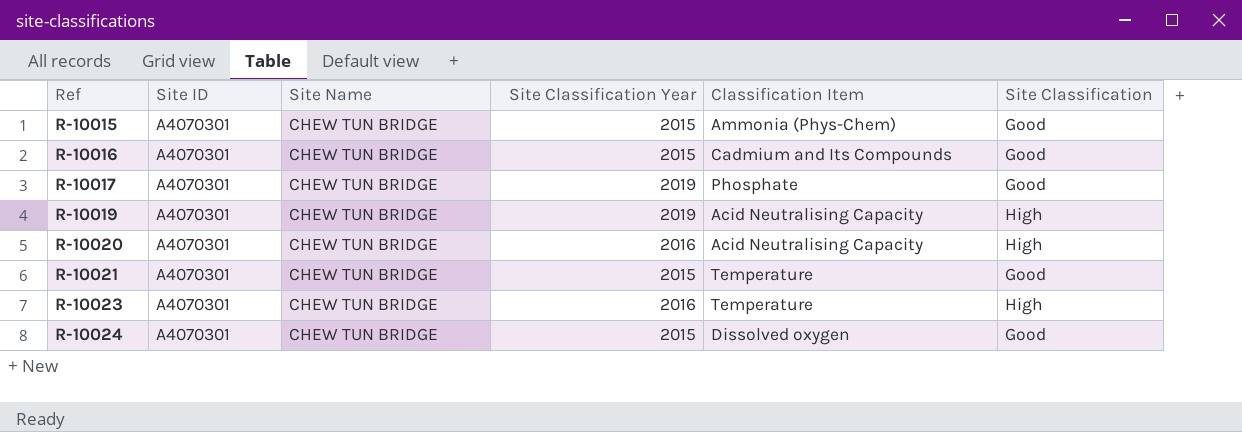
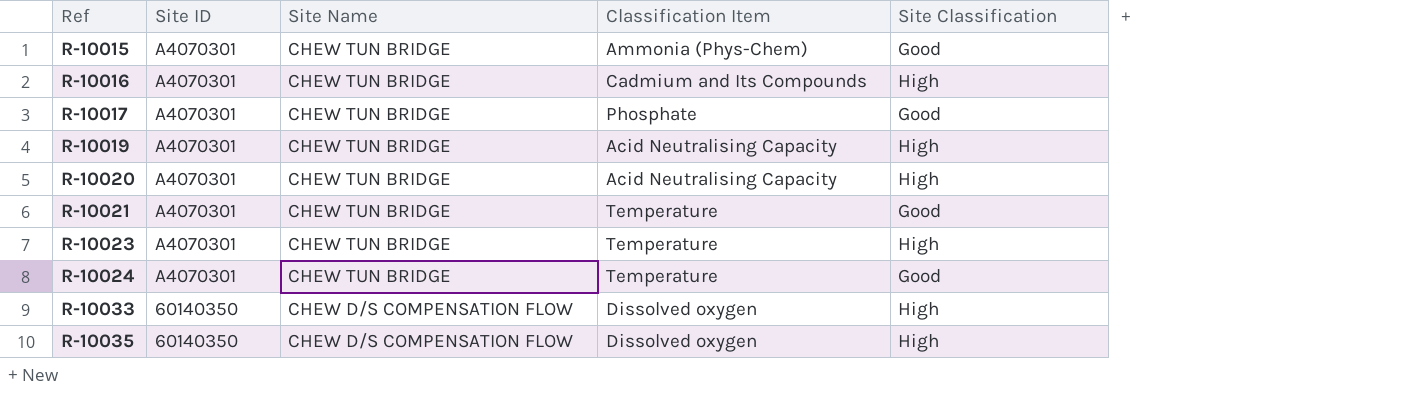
column Site Classification Year | position: 4 -> none
R-10016 | Site Classification: Good -> High
R-10024 | Classification Item: Dissolved oxygen -> Temperature
row R-10033: none -> 60140350 | CHEW D/S COMPENSATION FLOW | Dissolved oxygen | High
row R-10035: none -> 60140350 | CHEW D/S COMPENSATION FLOW | Dissolved oxygen | High

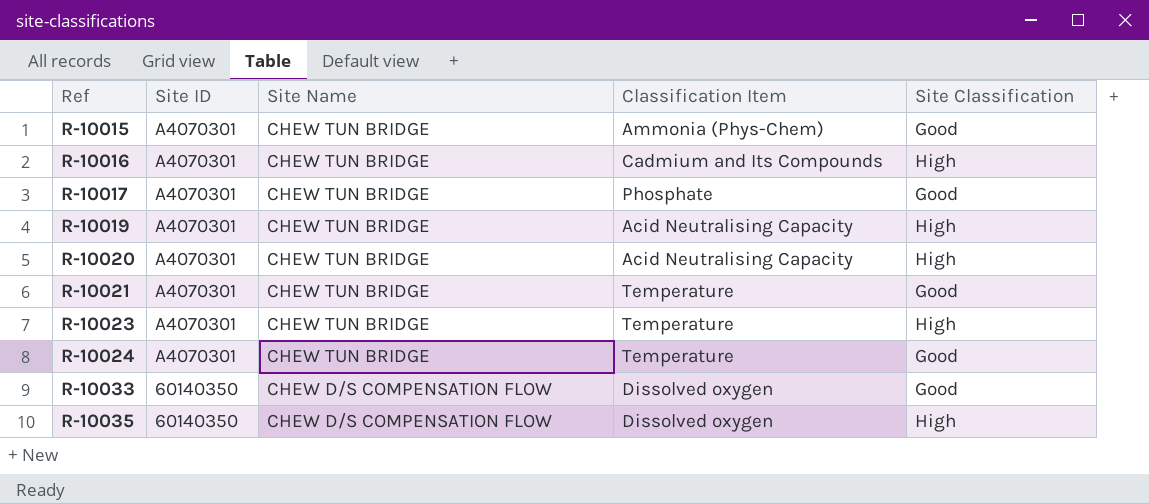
R-10033 | Site Classification: High -> Good

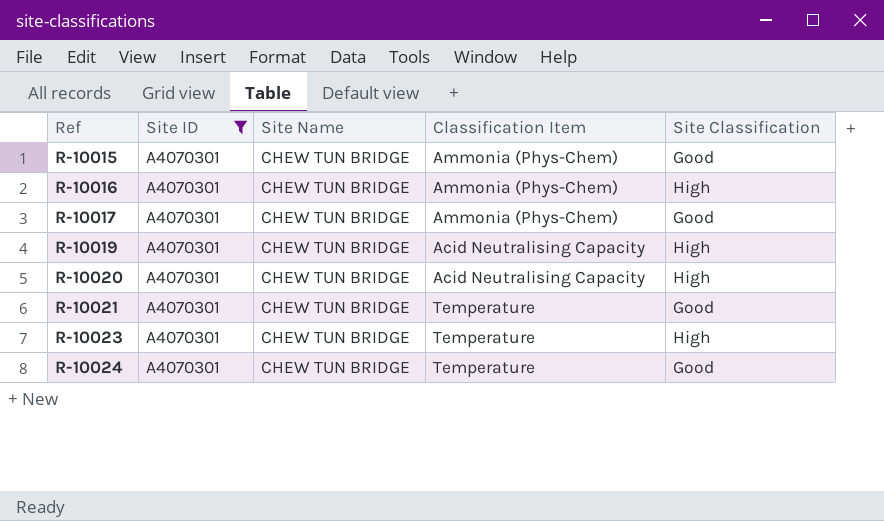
filter: none -> Site ID = A4070301
R-10016 | Classification Item: Cadmium and Its Compounds -> Ammonia (Phys-Chem)
R-10017 | Classification Item: Phosphate -> Ammonia (Phys-Chem)

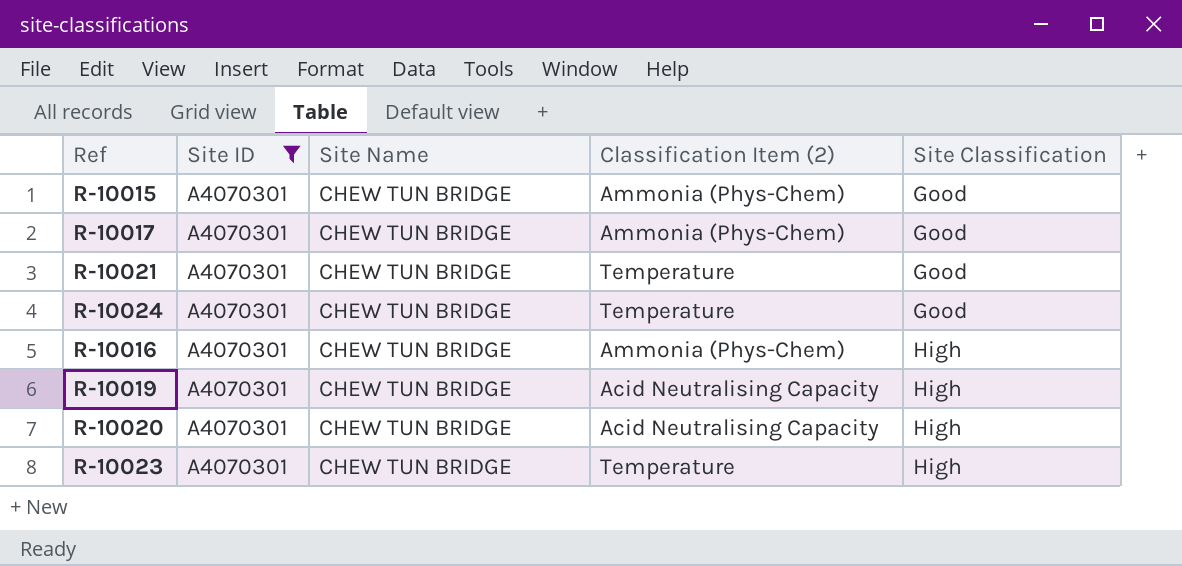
row order: Ref ascending -> Site Classification ascending
column name: Classification Item -> Classification Item (2)

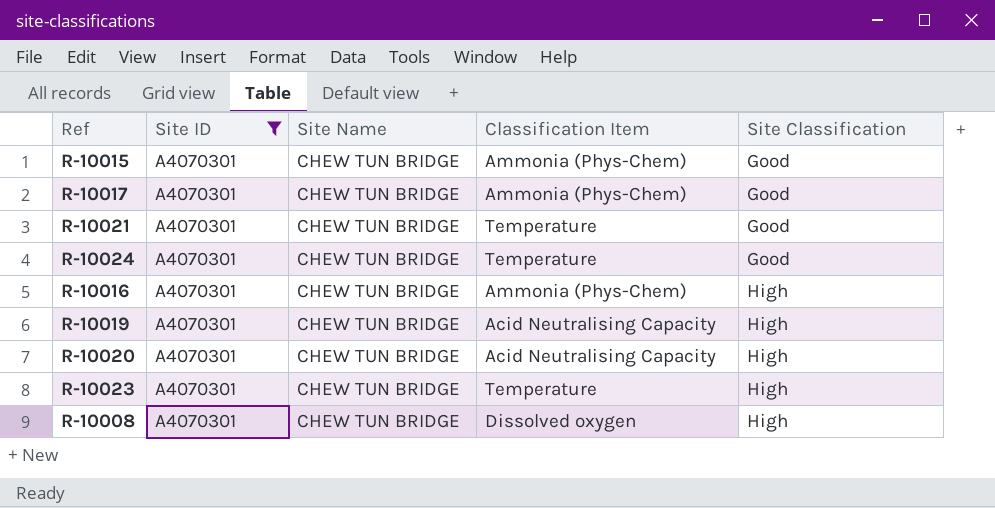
column name: Classification Item (2) -> Classification Item
row R-10008: none -> A4070301 | CHEW TUN BRIDGE | Dissolved oxygen | High

